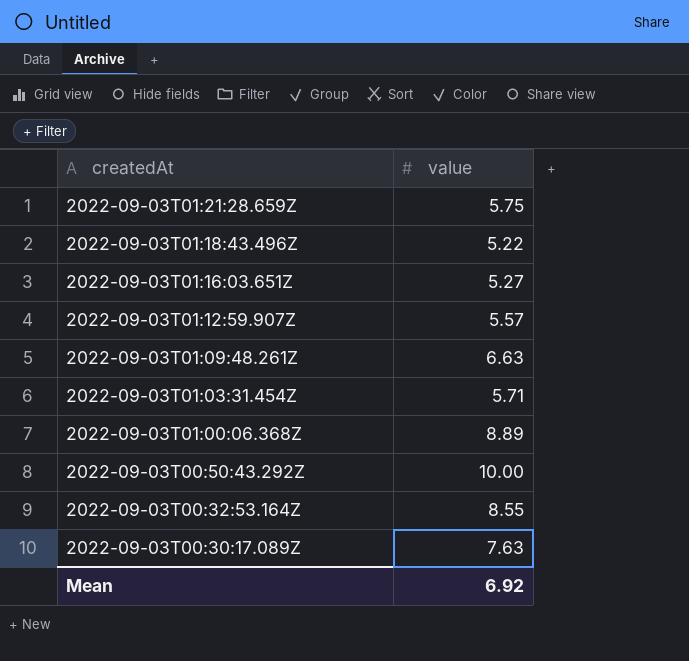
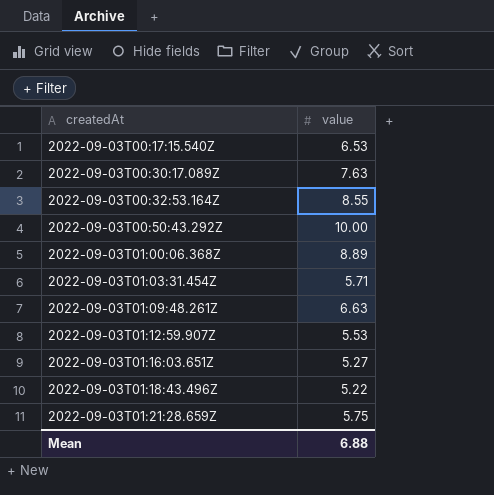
row order: createdAt descending -> createdAt ascending
row 2022-09-03T00:17:15.540Z: none -> 6.53
2022-09-03T01:12:59.907Z | value: 5.57 -> 5.53
Mean | value: 6.92 -> 6.88

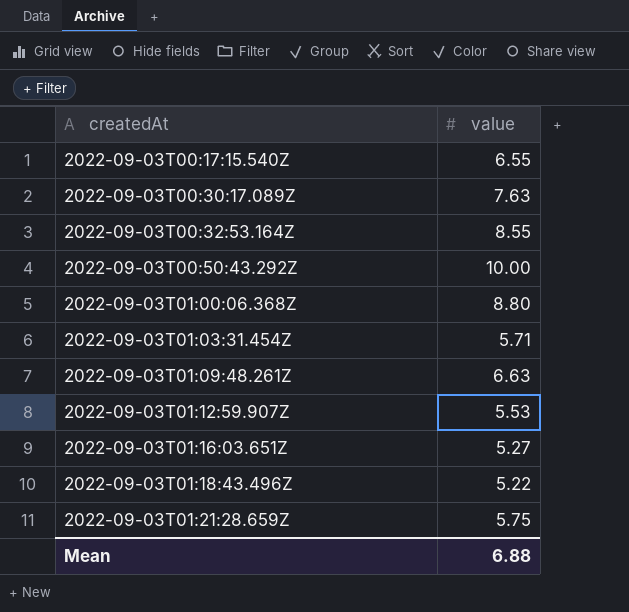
2022-09-03T00:17:15.540Z | value: 6.53 -> 6.55
2022-09-03T01:00:06.368Z | value: 8.89 -> 8.80

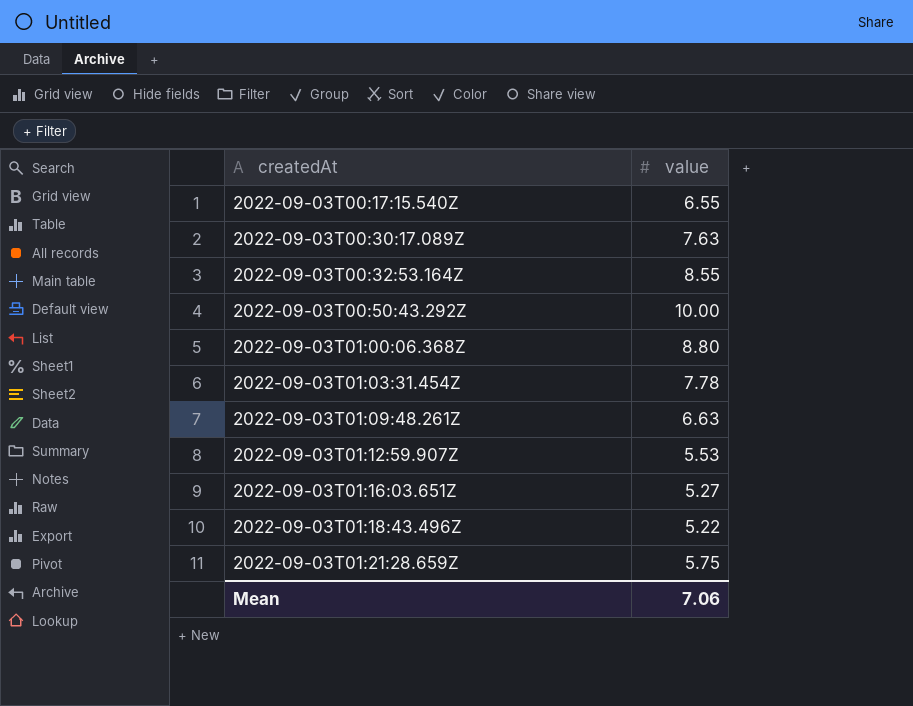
2022-09-03T01:03:31.454Z | value: 5.71 -> 7.78
Mean | value: 6.88 -> 7.06

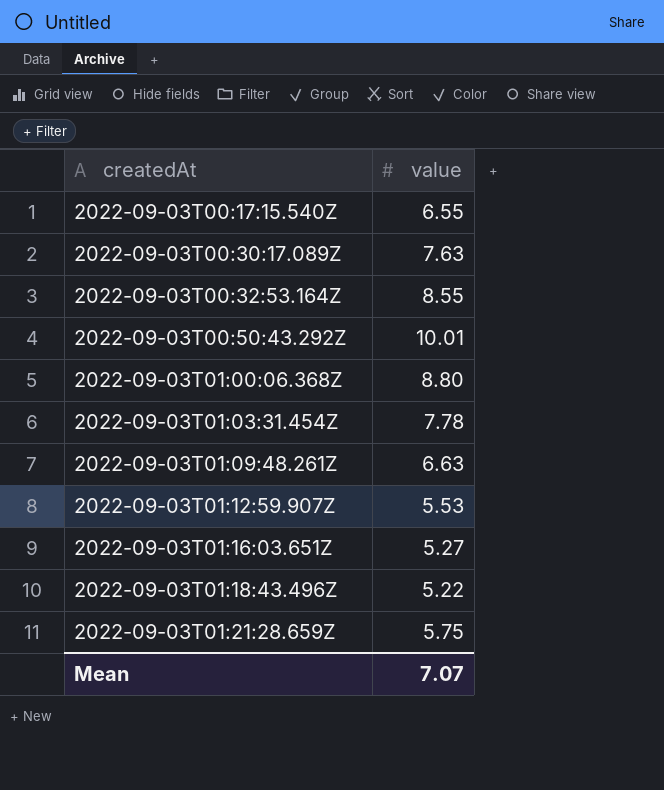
2022-09-03T00:50:43.292Z | value: 10.00 -> 10.01
Mean | value: 7.06 -> 7.07

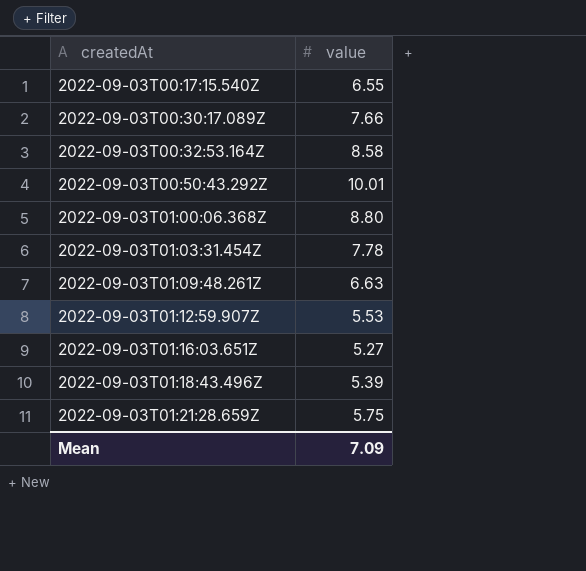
2022-09-03T00:30:17.089Z | value: 7.63 -> 7.66
2022-09-03T00:32:53.164Z | value: 8.55 -> 8.58
2022-09-03T01:18:43.496Z | value: 5.22 -> 5.39
Mean | value: 7.07 -> 7.09

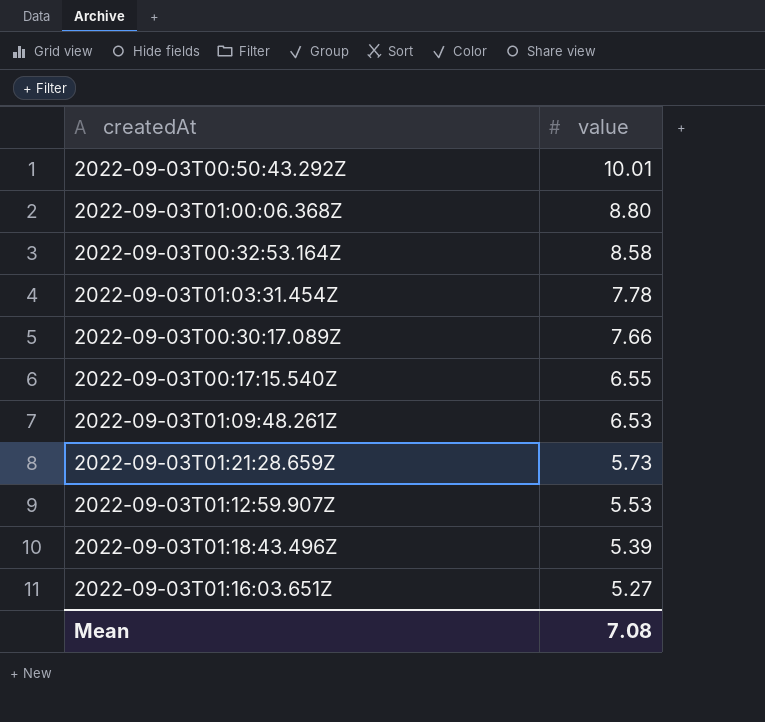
row order: createdAt ascending -> value descending
2022-09-03T01:09:48.261Z | value: 6.63 -> 6.53
2022-09-03T01:21:28.659Z | value: 5.75 -> 5.73
Mean | value: 7.09 -> 7.08

